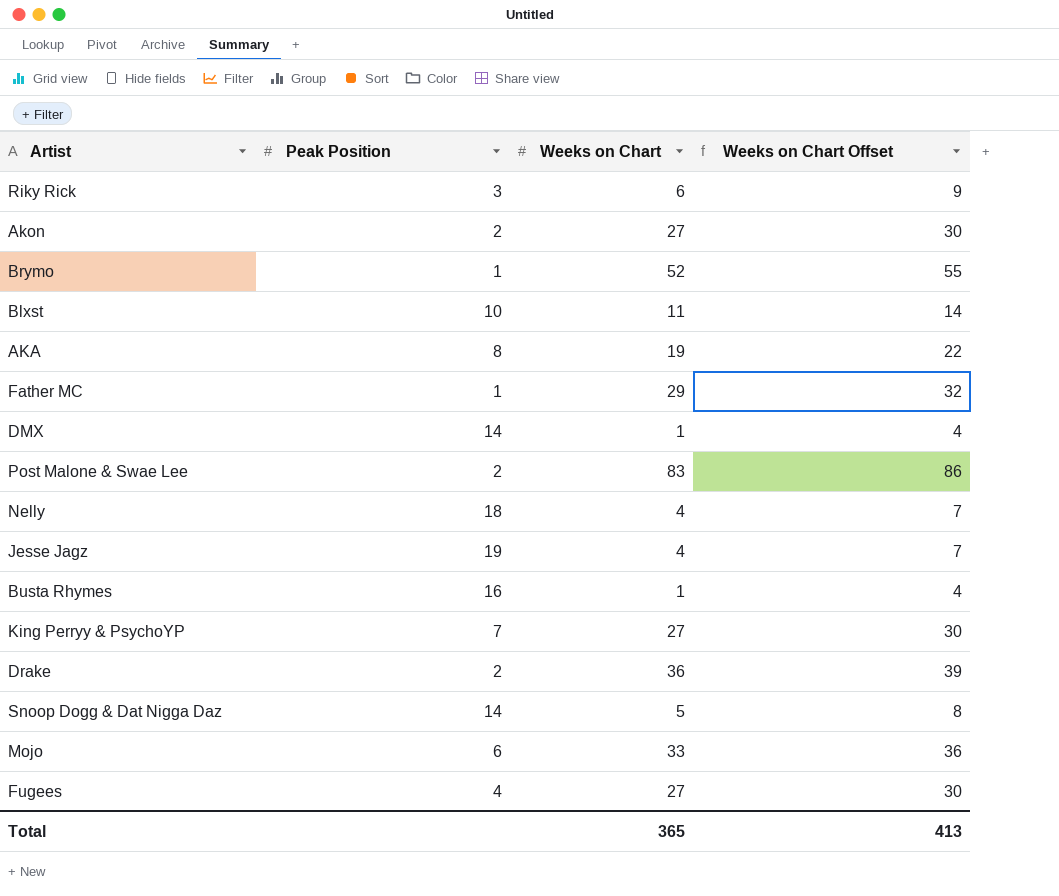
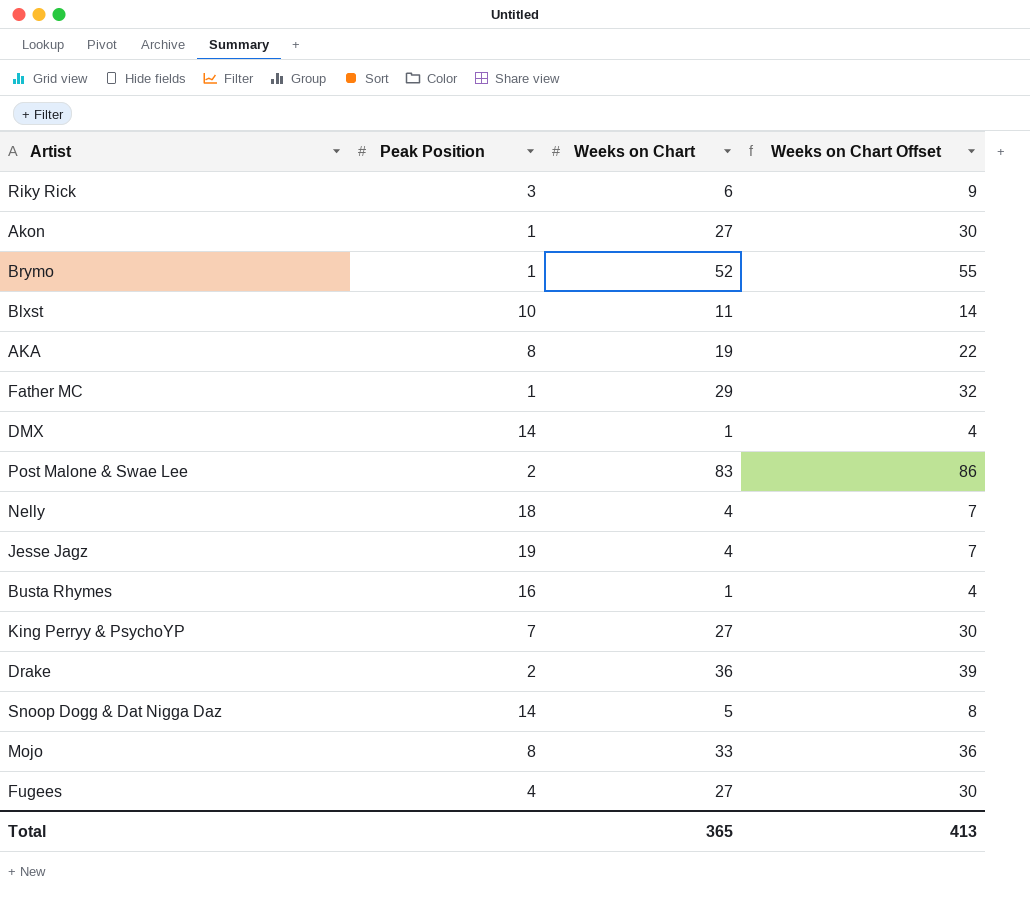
Akon | Peak Position: 2 -> 1
Mojo | Peak Position: 6 -> 8

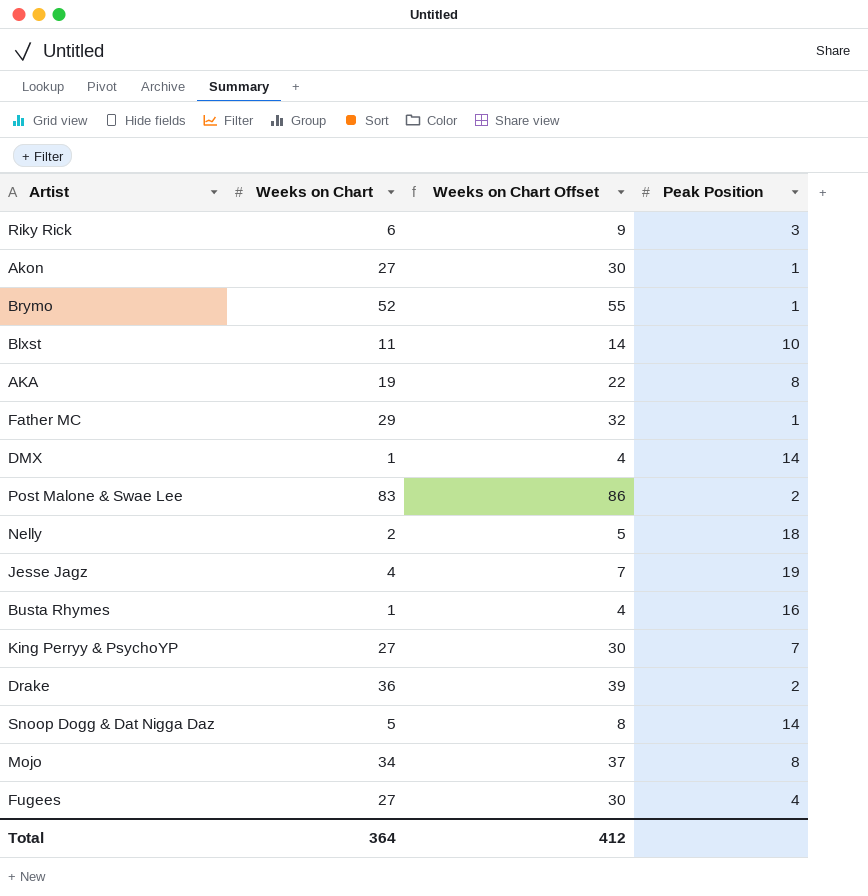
column Peak Position | position: 2 -> 4
Nelly | Weeks on Chart: 4 -> 2
Nelly | Weeks on Chart Offset: 7 -> 5
Mojo | Weeks on Chart: 33 -> 34
Mojo | Weeks on Chart Offset: 36 -> 37
Total | Weeks on Chart: 365 -> 364
Total | Weeks on Chart Offset: 413 -> 412

